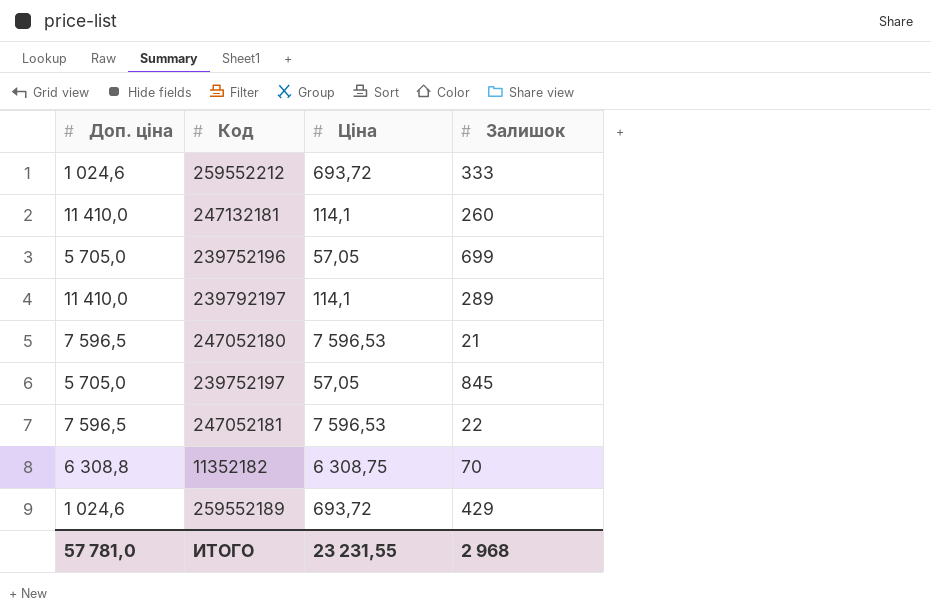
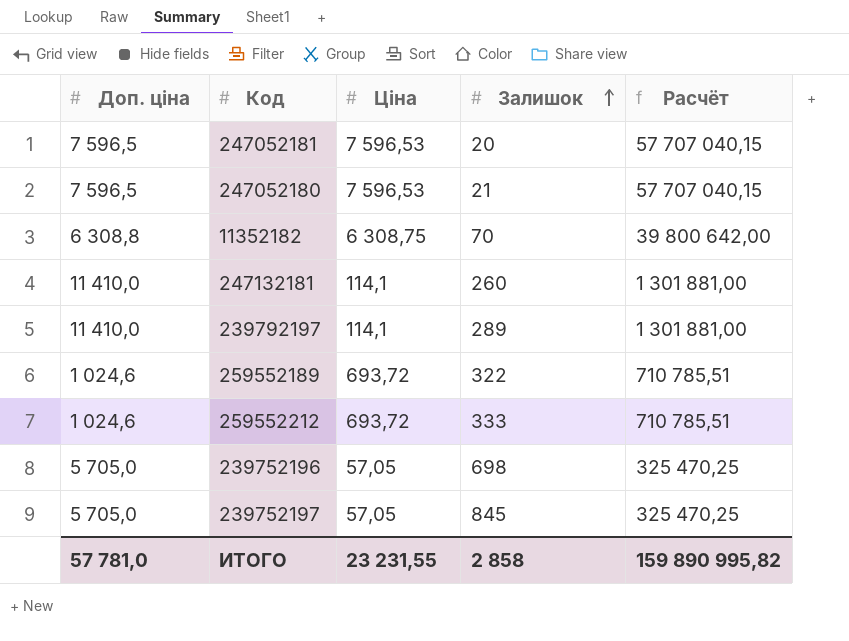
row order: none -> Залишок ascending
column Расчёт | formula: none -> [Доп. ціна] * [Ціна]
247052181 | Залишок: 22 -> 20
259552189 | Залишок: 429 -> 322
239752196 | Залишок: 699 -> 698
ИТОГО | Залишок: 2 968 -> 2 858

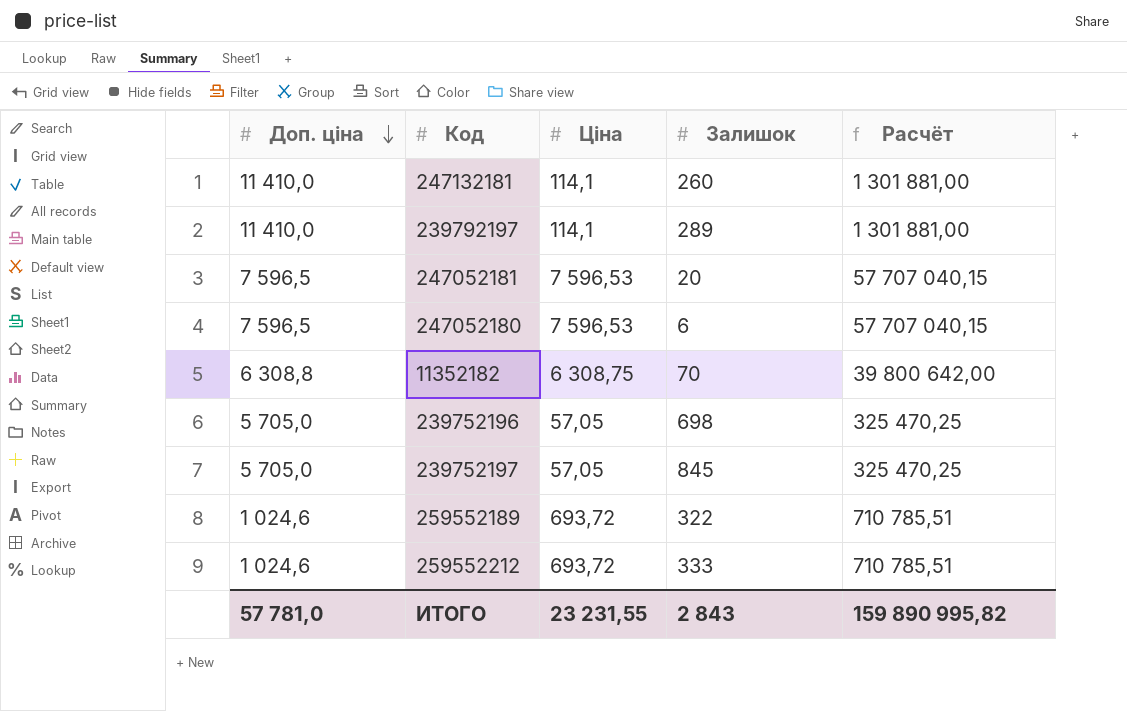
row order: Залишок ascending -> Доп. ціна descending
247052180 | Залишок: 21 -> 6
ИТОГО | Залишок: 2 858 -> 2 843

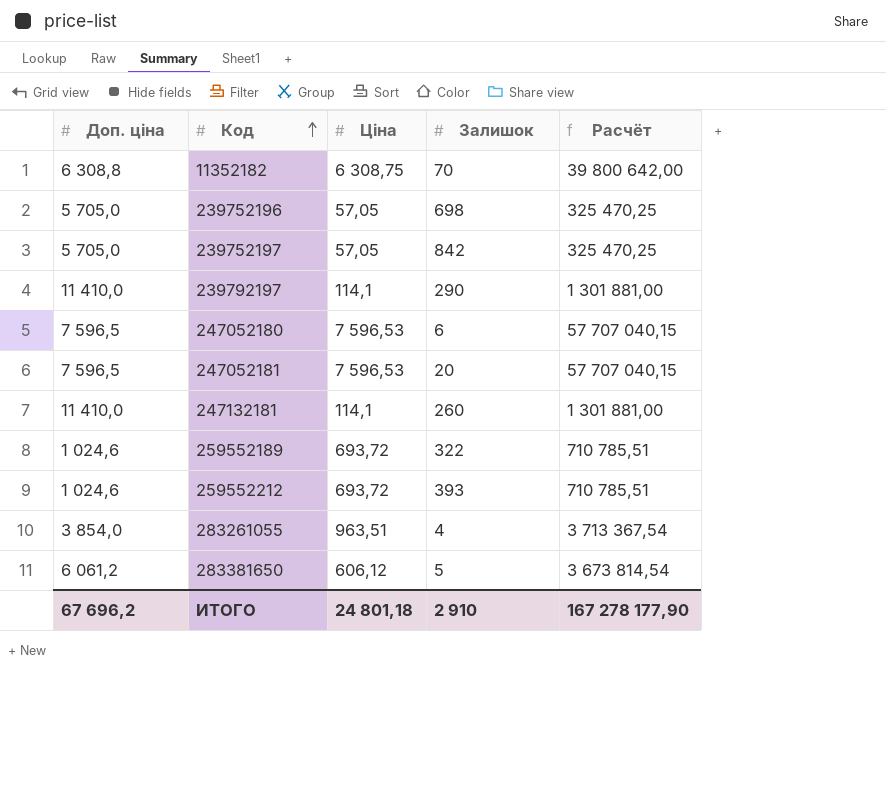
row order: Доп. ціна descending -> Код ascending
239752197 | Залишок: 845 -> 842
239792197 | Залишок: 289 -> 290
259552212 | Залишок: 333 -> 393
row 283261055: none -> 3 854,0 | 963,51 | 4 | 3 713 367,54
row 283381650: none -> 6 061,2 | 606,12 | 5 | 3 673 814,54
ИТОГО | Доп. ціна: 57 781,0 -> 67 696,2
ИТОГО | Ціна: 23 231,55 -> 24 801,18
ИТОГО | Залишок: 2 843 -> 2 910
ИТОГО | Расчёт: 159 890 995,82 -> 167 278 177,90

